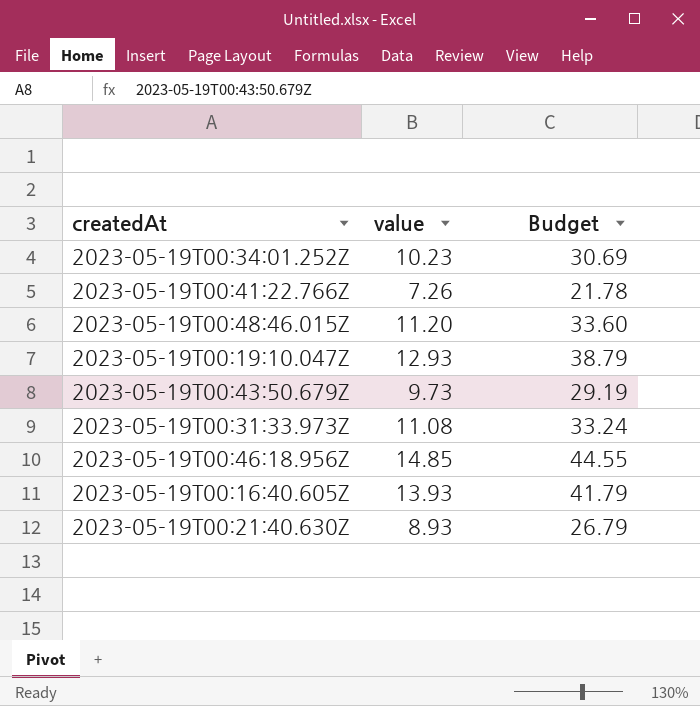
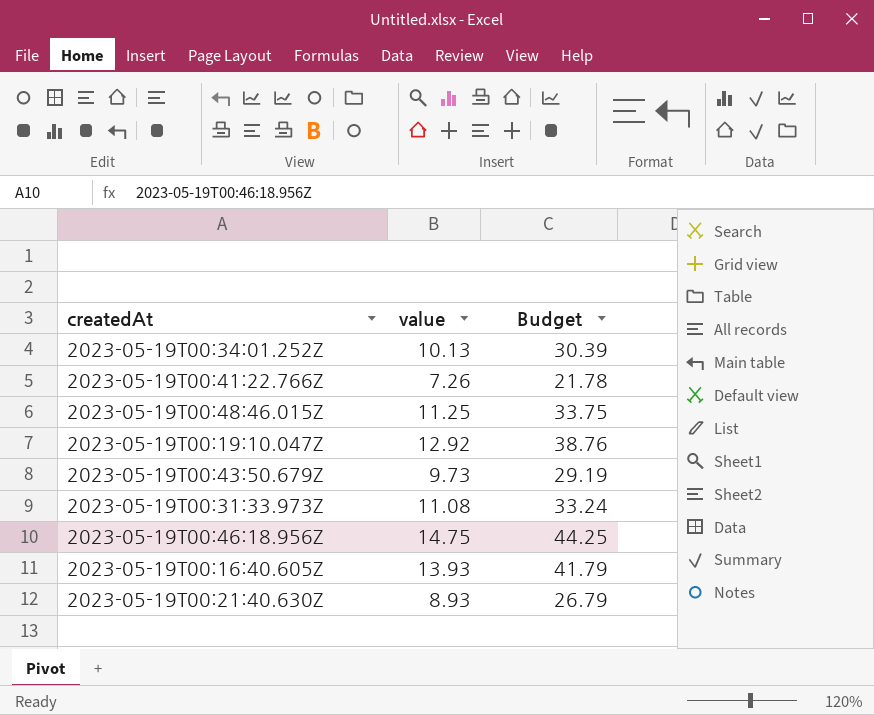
2023-05-19T00:34:01.252Z | value: 10.23 -> 10.13
2023-05-19T00:34:01.252Z | Budget: 30.69 -> 30.39
2023-05-19T00:48:46.015Z | value: 11.20 -> 11.25
2023-05-19T00:48:46.015Z | Budget: 33.60 -> 33.75
2023-05-19T00:19:10.047Z | value: 12.93 -> 12.92
2023-05-19T00:19:10.047Z | Budget: 38.79 -> 38.76
2023-05-19T00:46:18.956Z | value: 14.85 -> 14.75
2023-05-19T00:46:18.956Z | Budget: 44.55 -> 44.25

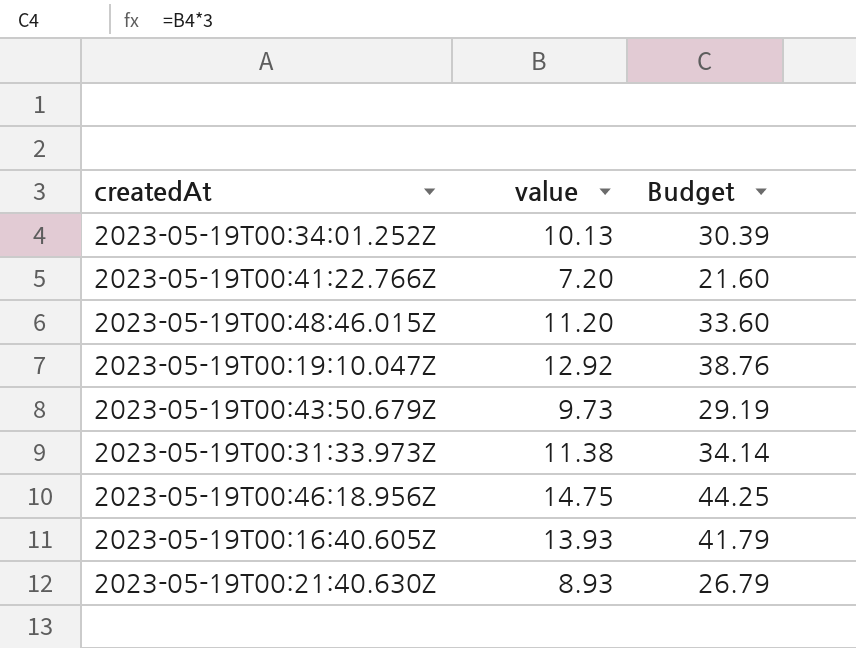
2023-05-19T00:41:22.766Z | value: 7.26 -> 7.20
2023-05-19T00:41:22.766Z | Budget: 21.78 -> 21.60
2023-05-19T00:48:46.015Z | value: 11.25 -> 11.20
2023-05-19T00:48:46.015Z | Budget: 33.75 -> 33.60
2023-05-19T00:31:33.973Z | value: 11.08 -> 11.38
2023-05-19T00:31:33.973Z | Budget: 33.24 -> 34.14

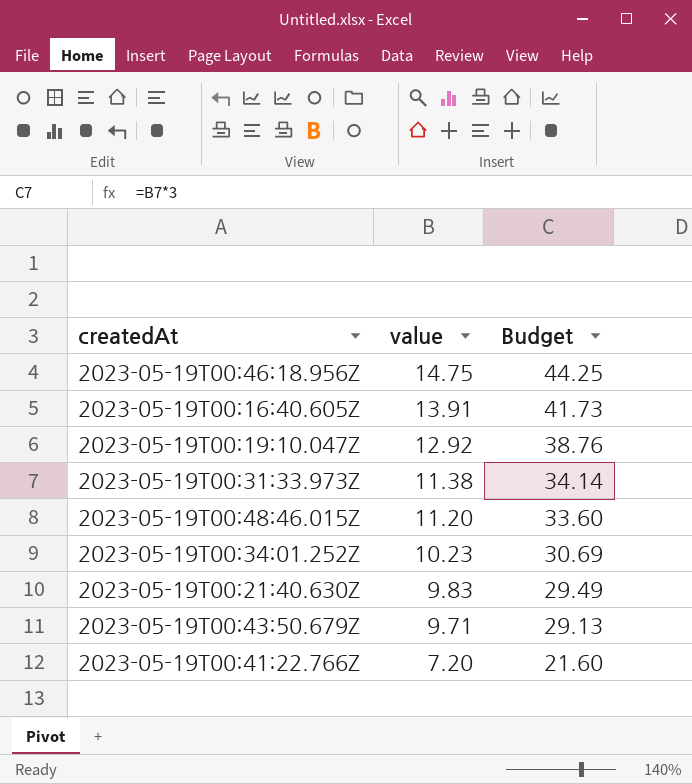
row order: none -> value descending
2023-05-19T00:16:40.605Z | value: 13.93 -> 13.91
2023-05-19T00:16:40.605Z | Budget: 41.79 -> 41.73
2023-05-19T00:34:01.252Z | value: 10.13 -> 10.23
2023-05-19T00:34:01.252Z | Budget: 30.39 -> 30.69
2023-05-19T00:21:40.630Z | value: 8.93 -> 9.83
2023-05-19T00:21:40.630Z | Budget: 26.79 -> 29.49
2023-05-19T00:43:50.679Z | value: 9.73 -> 9.71
2023-05-19T00:43:50.679Z | Budget: 29.19 -> 29.13

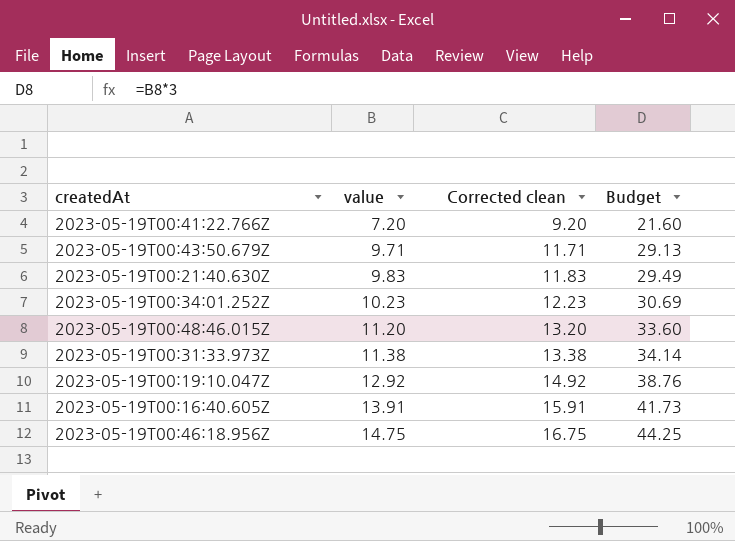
row order: value descending -> value ascending
column Corrected clean | formula: none -> [value] + 2

